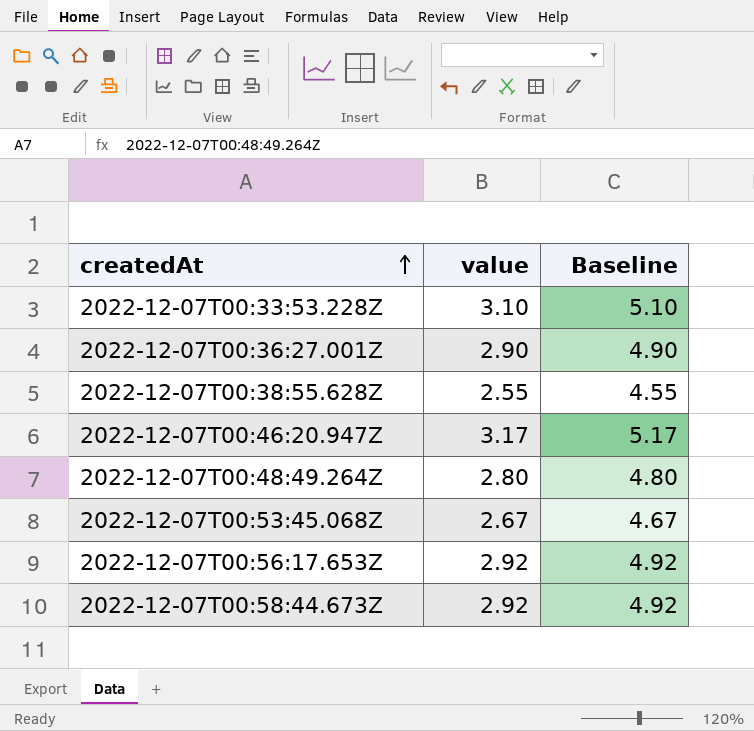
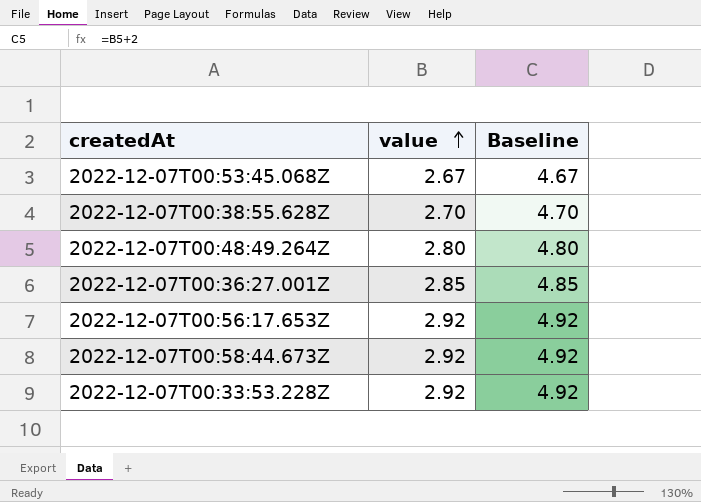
row order: createdAt ascending -> value ascending
row 2022-12-07T00:46:20.947Z: 3.17 | 5.17 -> none
2022-12-07T00:38:55.628Z | value: 2.55 -> 2.70
2022-12-07T00:38:55.628Z | Baseline: 4.55 -> 4.70
2022-12-07T00:36:27.001Z | value: 2.90 -> 2.85
2022-12-07T00:36:27.001Z | Baseline: 4.90 -> 4.85
2022-12-07T00:33:53.228Z | value: 3.10 -> 2.92
2022-12-07T00:33:53.228Z | Baseline: 5.10 -> 4.92

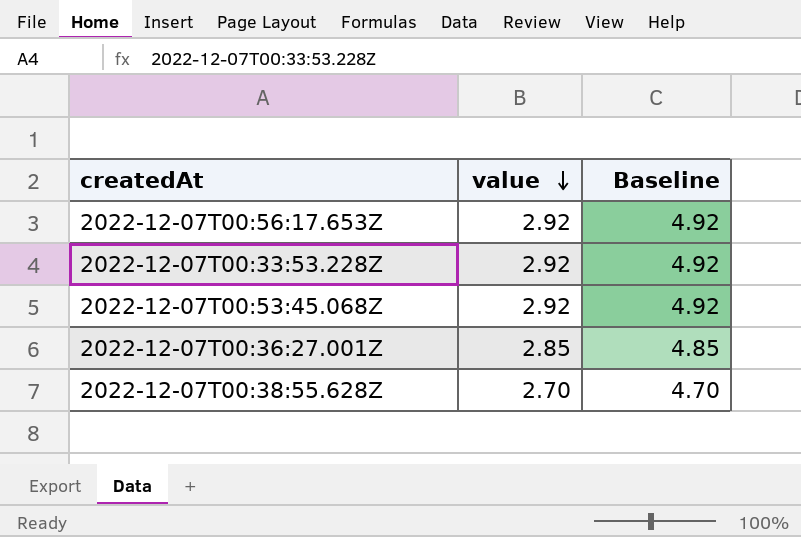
row order: value ascending -> value descending
row 2022-12-07T00:48:49.264Z: 2.80 | 4.80 -> none
row 2022-12-07T00:58:44.673Z: 2.92 | 4.92 -> none
2022-12-07T00:53:45.068Z | value: 2.67 -> 2.92
2022-12-07T00:53:45.068Z | Baseline: 4.67 -> 4.92

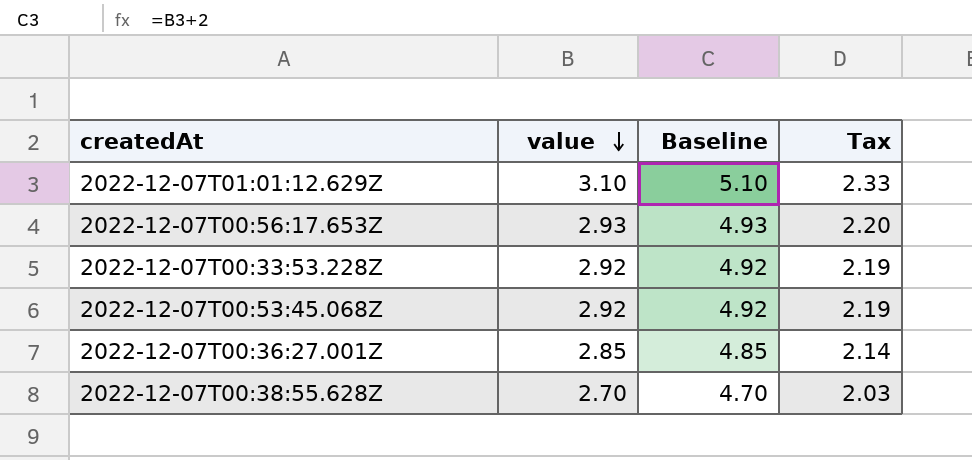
column Tax | formula: none -> [value] * 0.75
row 2022-12-07T01:01:12.629Z: none -> 3.10 | 5.10 | 2.33
2022-12-07T00:56:17.653Z | value: 2.92 -> 2.93
2022-12-07T00:56:17.653Z | Baseline: 4.92 -> 4.93

